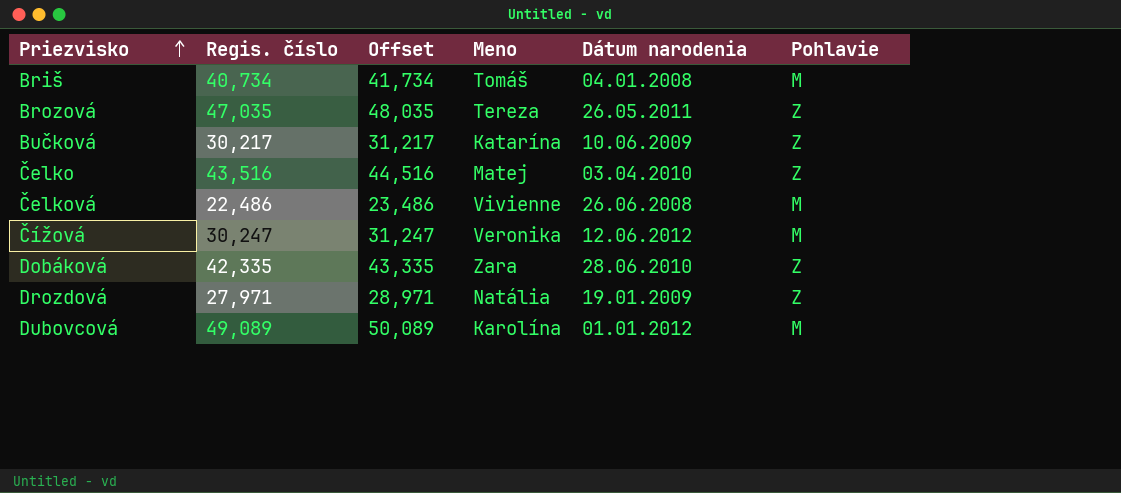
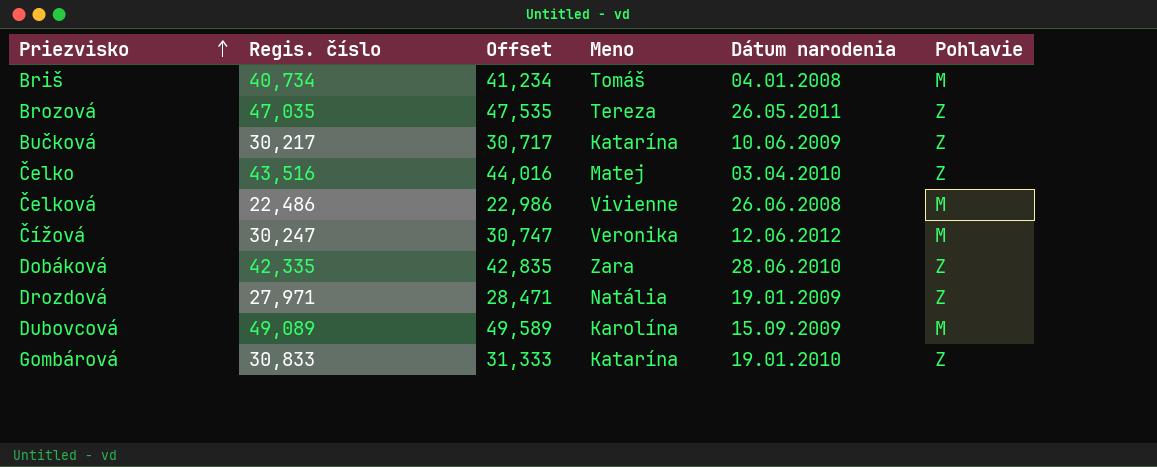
column Offset | formula: [Regis. číslo] + 1000 -> [Regis. číslo] + 500
Dubovcová | Dátum narodenia: 01.01.2012 -> 15.09.2009
row Gombárová: none -> 30,833 | 31,333 | Katarína | 19.01.2010 | Z

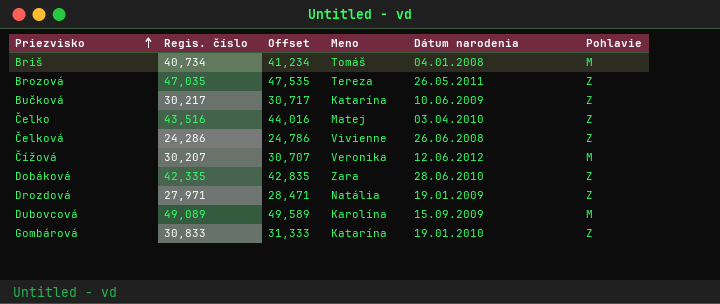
Čelková | Regis. číslo: 22,486 -> 24,286
Čelková | Offset: 22,986 -> 24,786
Čelková | Pohlavie: M -> Z
Čížová | Regis. číslo: 30,247 -> 30,207
Čížová | Offset: 30,747 -> 30,707

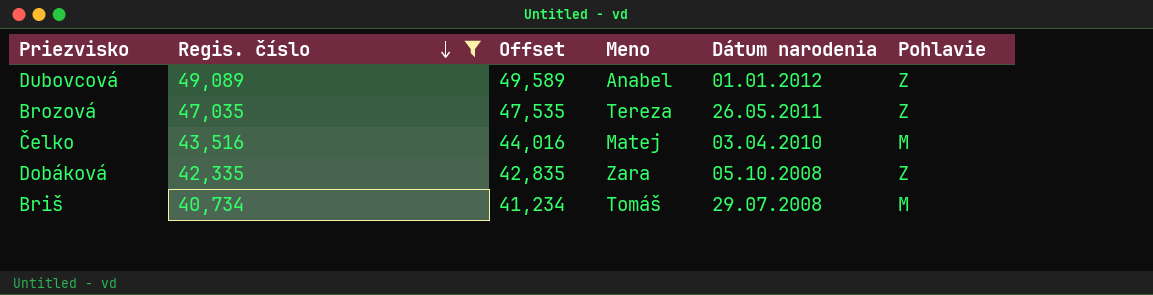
filter: none -> Regis. číslo >= 40,734
row order: Priezvisko ascending -> Regis. číslo descending
Dubovcová | Meno: Karolína -> Anabel
Dubovcová | Dátum narodenia: 15.09.2009 -> 01.01.2012
Dubovcová | Pohlavie: M -> Z
Čelko | Pohlavie: Z -> M
Dobáková | Dátum narodenia: 28.06.2010 -> 05.10.2008
Briš | Dátum narodenia: 04.01.2008 -> 29.07.2008

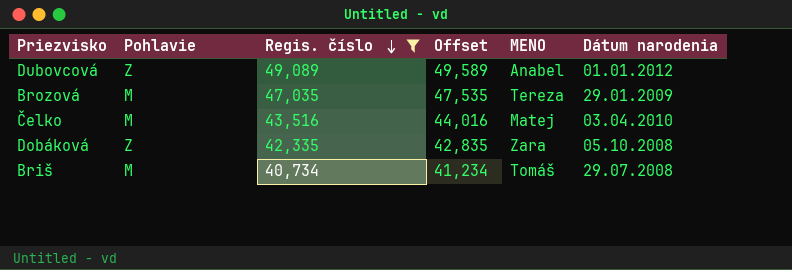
column Pohlavie | position: 6 -> 2
column name: Meno -> MENO
Brozová | Pohlavie: Z -> M
Brozová | Dátum narodenia: 26.05.2011 -> 29.01.2009

